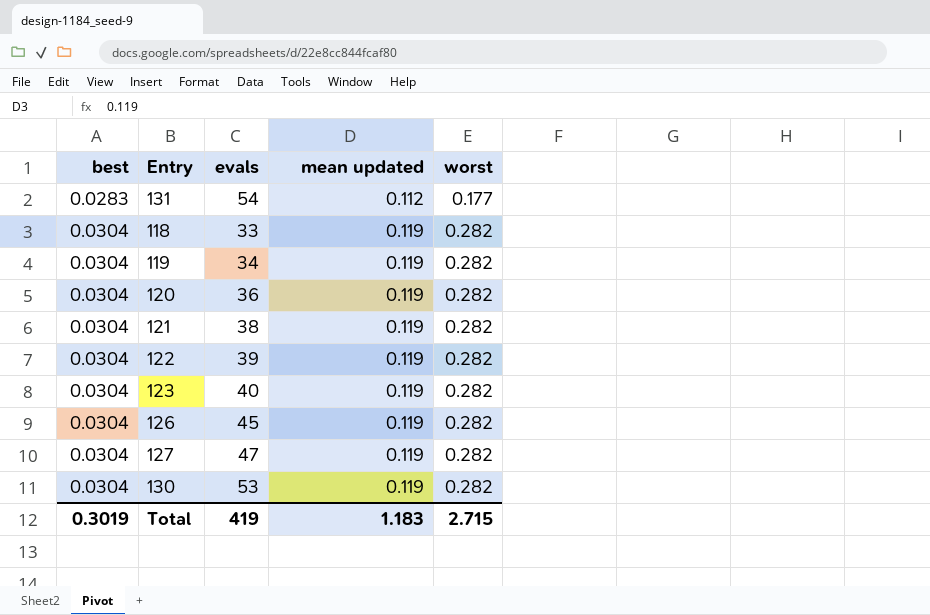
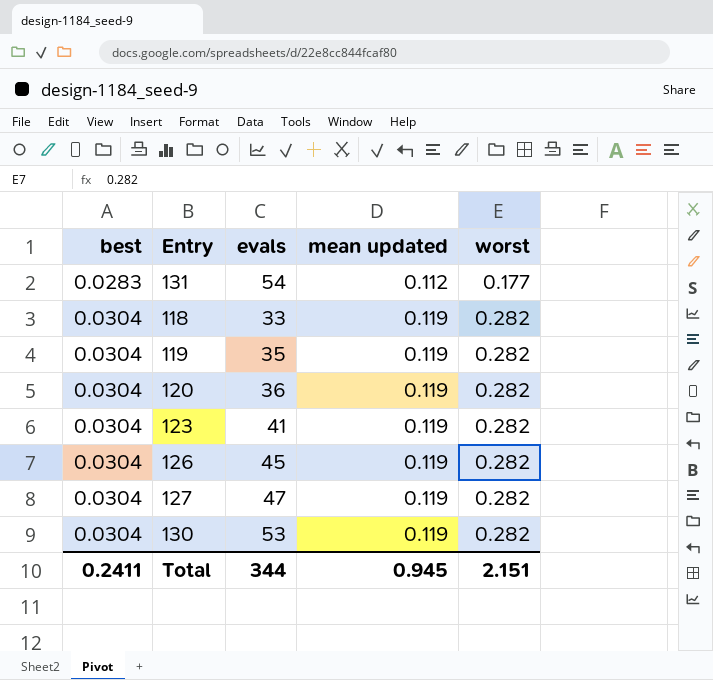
row 121: 0.0304 | 38 | 0.119 | 0.282 -> none
row 122: 0.0304 | 39 | 0.119 | 0.282 -> none
119 | evals: 34 -> 35
123 | evals: 40 -> 41
Total | best: 0.3019 -> 0.2411
Total | evals: 419 -> 344
Total | mean updated: 1.183 -> 0.945
Total | worst: 2.715 -> 2.151

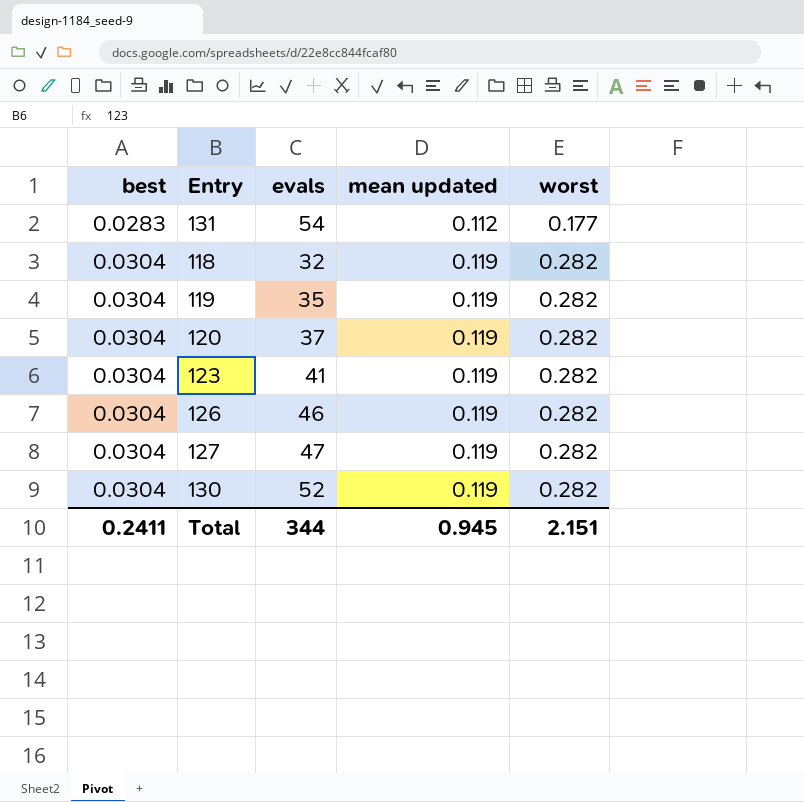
118 | evals: 33 -> 32
120 | evals: 36 -> 37
126 | evals: 45 -> 46
130 | evals: 53 -> 52

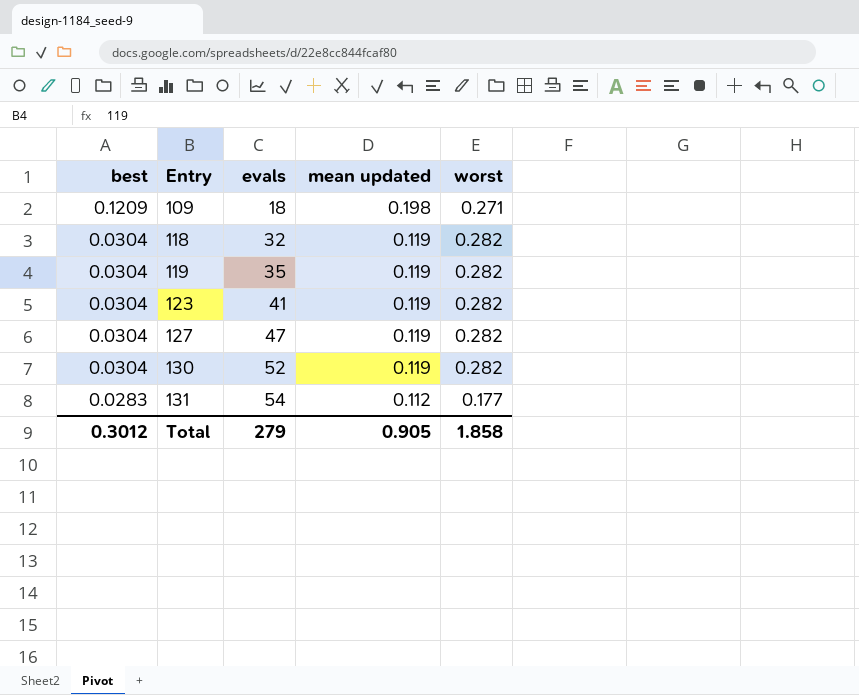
row order: best ascending -> best descending
row 120: 0.0304 | 37 | 0.119 | 0.282 -> none
row 126: 0.0304 | 46 | 0.119 | 0.282 -> none
row 109: none -> 0.1209 | 18 | 0.198 | 0.271
Total | best: 0.2411 -> 0.3012
Total | evals: 344 -> 279
Total | mean updated: 0.945 -> 0.905
Total | worst: 2.151 -> 1.858

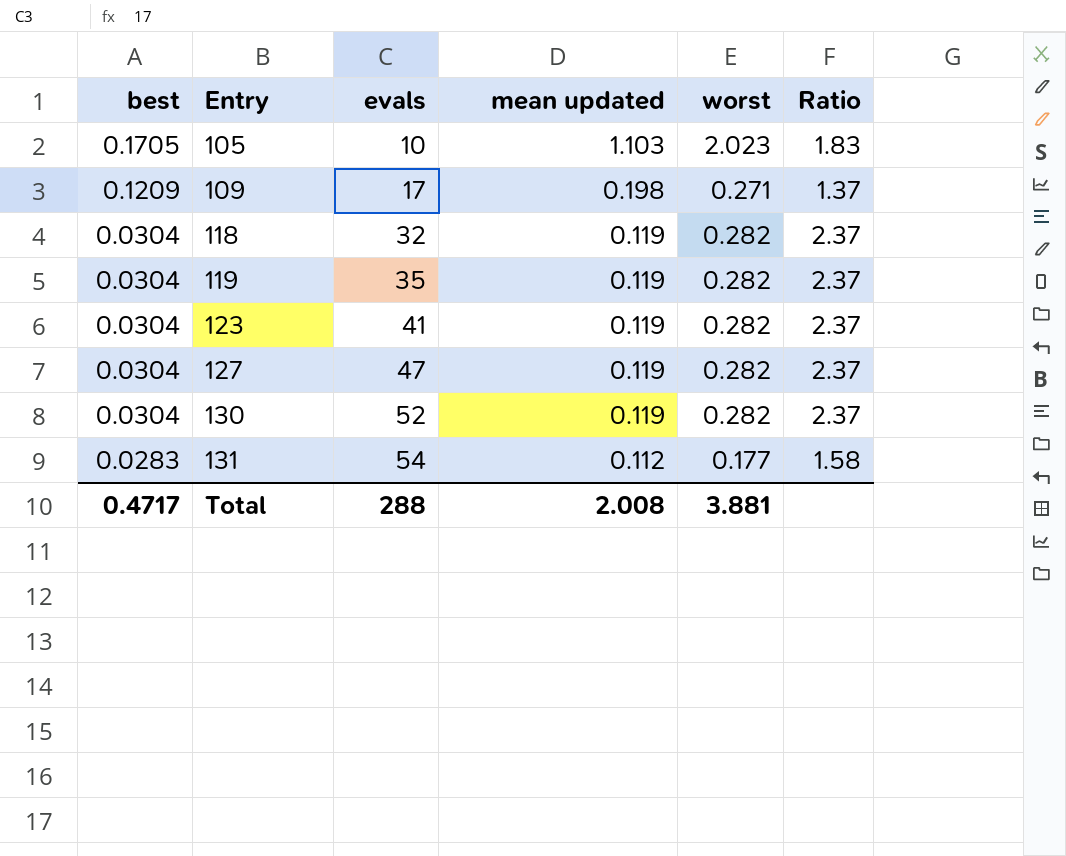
column Ratio | formula: none -> [worst] / [mean updated]
row 105: none -> 0.1705 | 10 | 1.103 | 2.023 | 1.83
109 | evals: 18 -> 17
Total | best: 0.3012 -> 0.4717
Total | evals: 279 -> 288
Total | mean updated: 0.905 -> 2.008
Total | worst: 1.858 -> 3.881

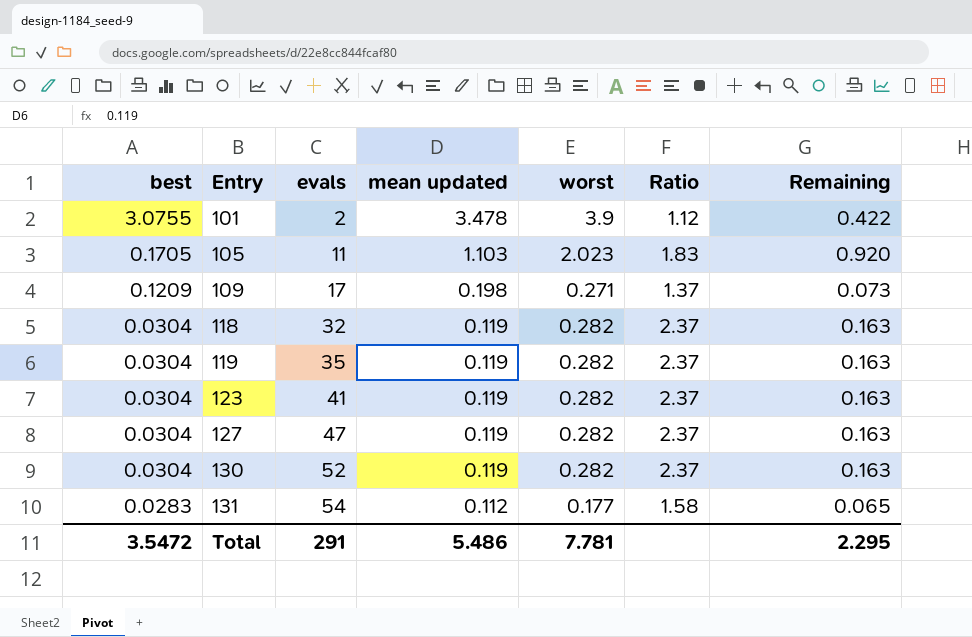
column Remaining | formula: none -> [worst] - [mean updated]
row 101: none -> 3.0755 | 2 | 3.478 | 3.9 | 1.12 | 0.422
105 | evals: 10 -> 11
Total | best: 0.4717 -> 3.5472
Total | evals: 288 -> 291
Total | mean updated: 2.008 -> 5.486
Total | worst: 3.881 -> 7.781

